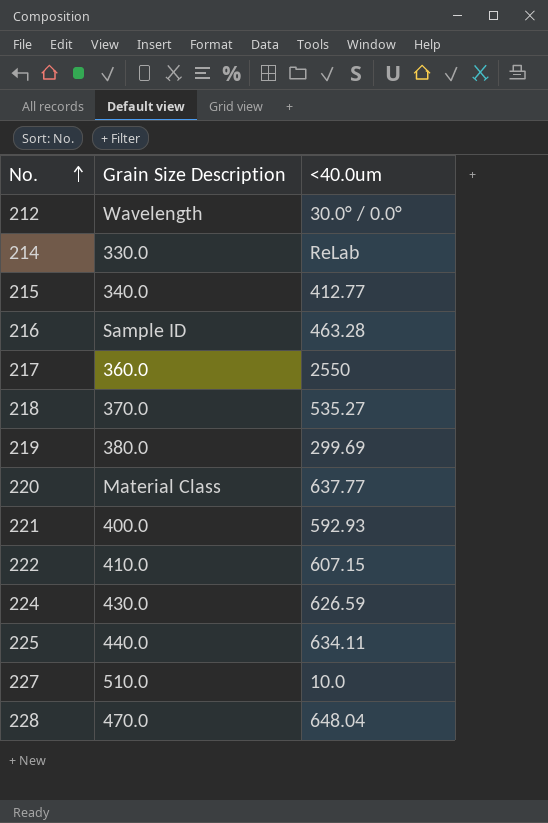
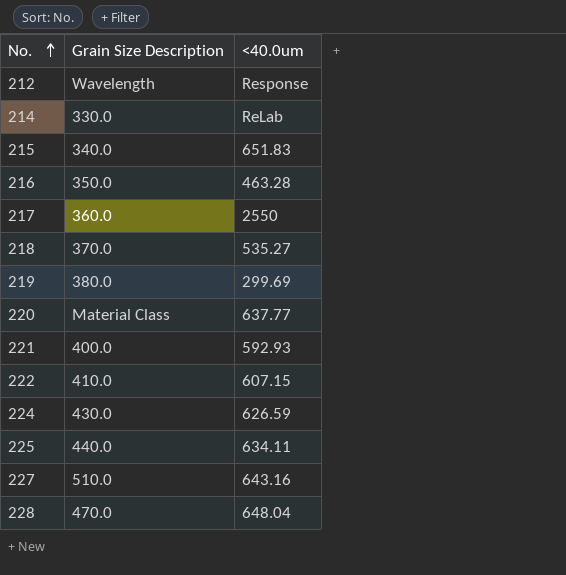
212 | <40.0um: 30.0° / 0.0° -> Response
215 | <40.0um: 412.77 -> 651.83
216 | Grain Size Description: Sample ID -> 350.0
227 | <40.0um: 10.0 -> 643.16

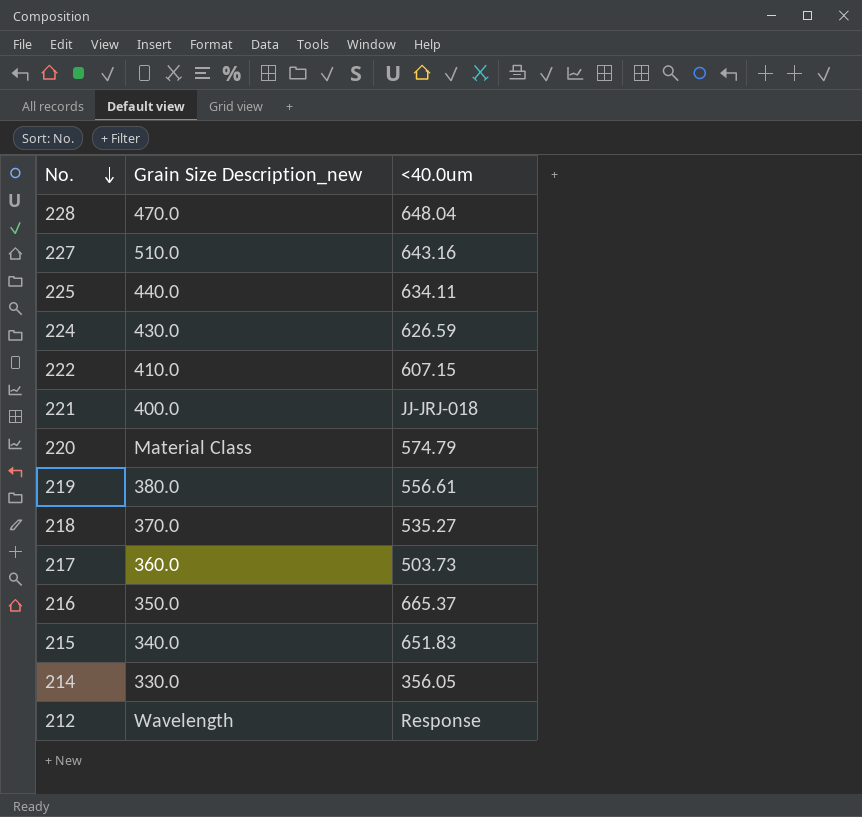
row order: No. ascending -> No. descending
column name: Grain Size Description -> Grain Size Description_new
221 | <40.0um: 592.93 -> JJ-JRJ-018
220 | <40.0um: 637.77 -> 574.79
219 | <40.0um: 299.69 -> 556.61
217 | <40.0um: 2550 -> 503.73
216 | <40.0um: 463.28 -> 665.37
214 | <40.0um: ReLab -> 356.05

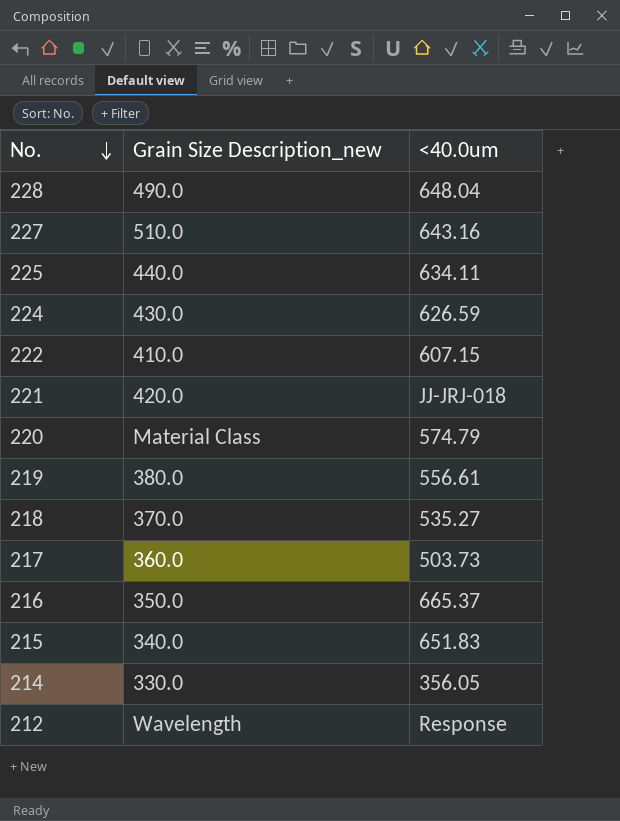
228 | Grain Size Description_new: 470.0 -> 490.0
221 | Grain Size Description_new: 400.0 -> 420.0

